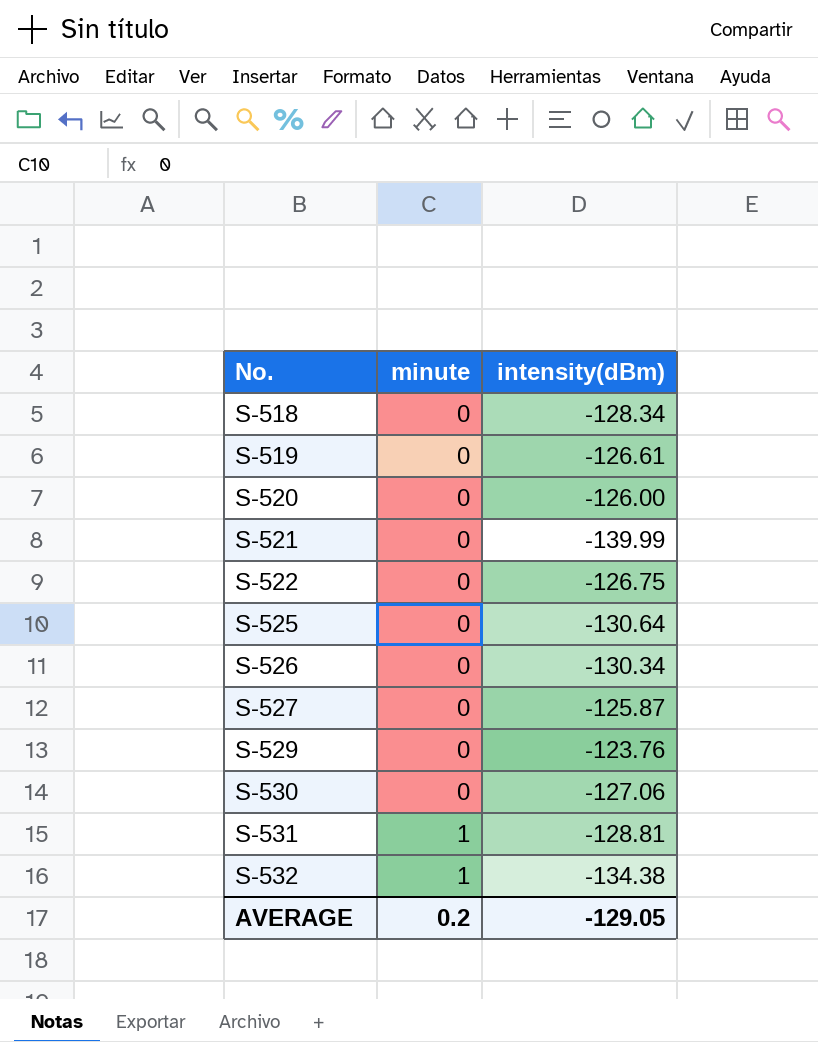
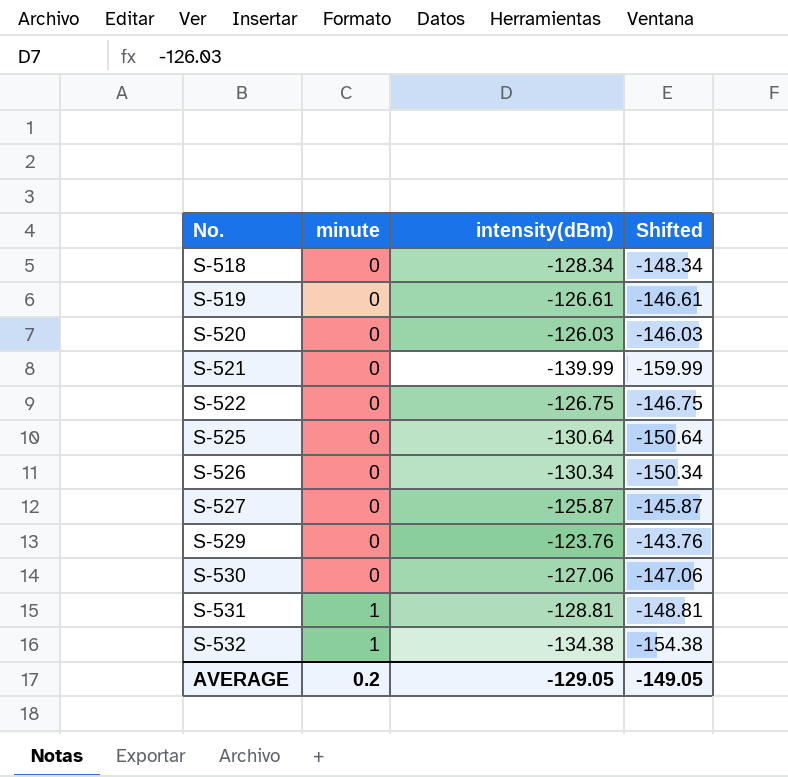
column Shifted | formula: none -> [intensity(dBm)] - 20
S-520 | intensity(dBm): -126.00 -> -126.03

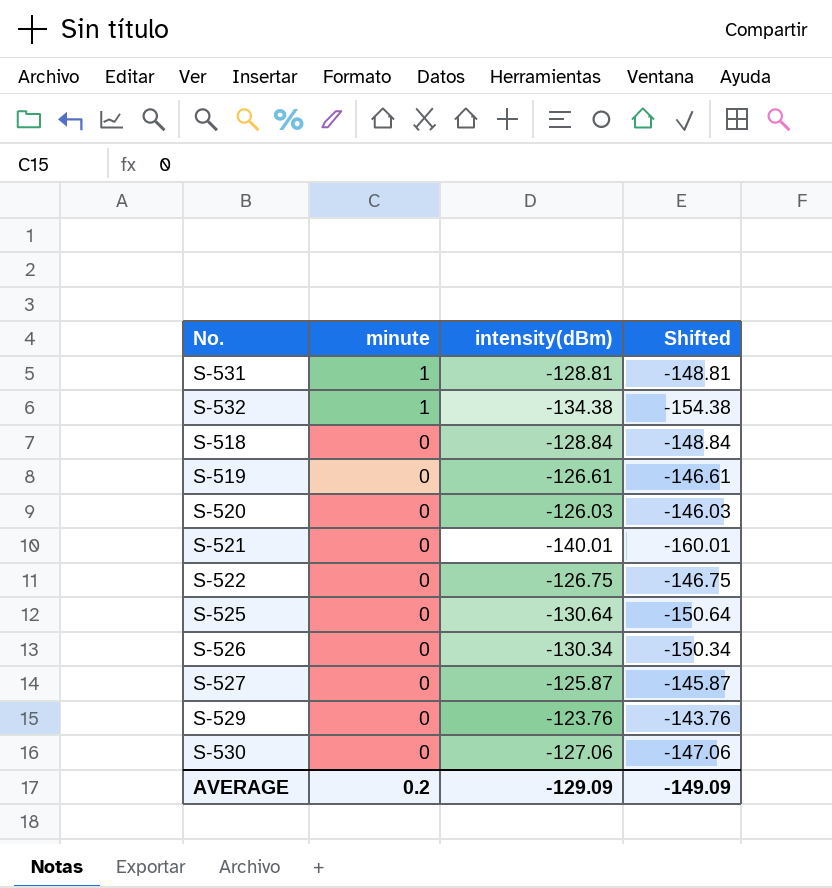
row order: No. ascending -> minute descending
S-518 | intensity(dBm): -128.34 -> -128.84
S-518 | Shifted: -148.34 -> -148.84
S-521 | intensity(dBm): -139.99 -> -140.01
S-521 | Shifted: -159.99 -> -160.01
AVERAGE | intensity(dBm): -129.05 -> -129.09
AVERAGE | Shifted: -149.05 -> -149.09

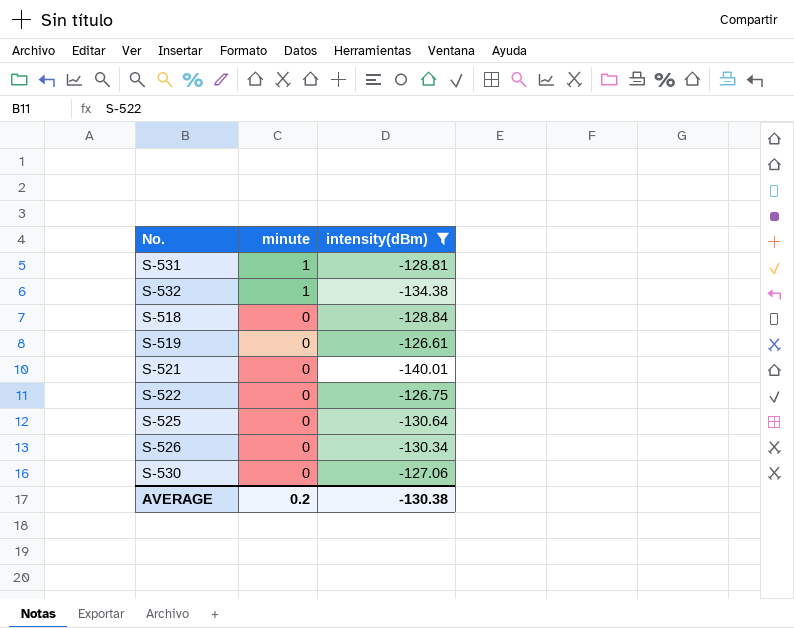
filter: none -> intensity(dBm) <= -126.61
column Shifted | formula: [intensity(dBm)] - 20 -> none
AVERAGE | intensity(dBm): -129.09 -> -130.38

